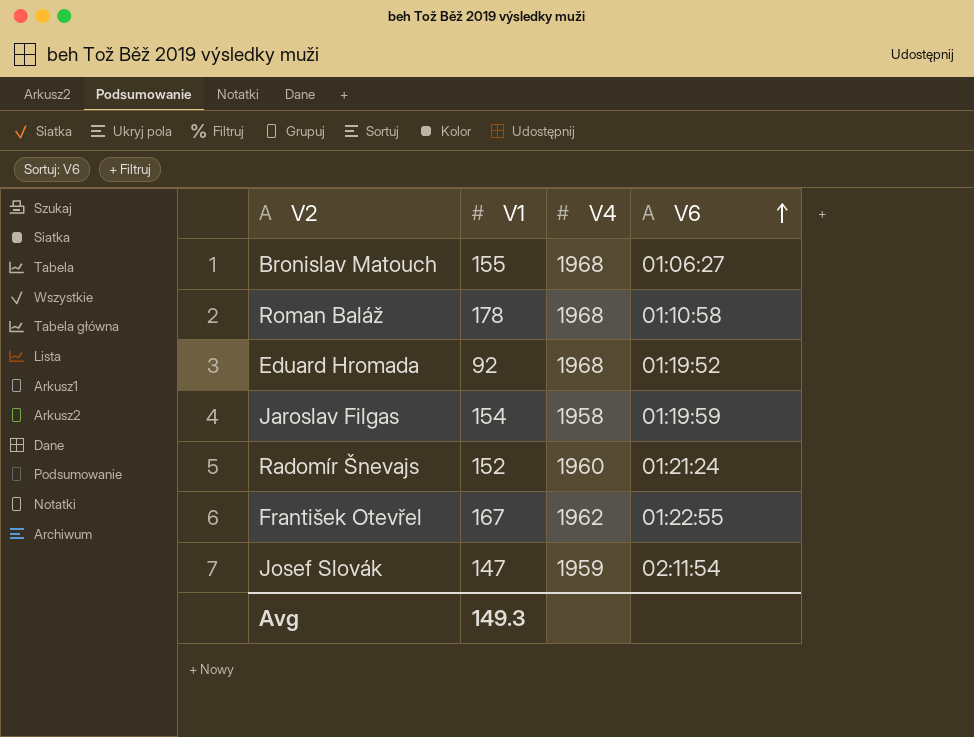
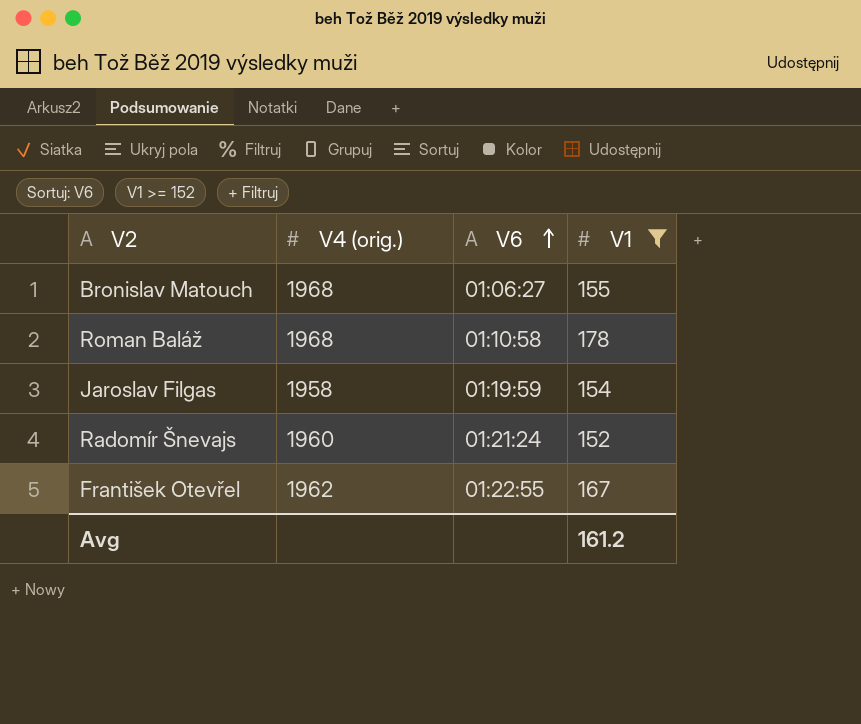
filter: none -> V1 >= 152
column name: V4 -> V4 (orig.)
column V1 | position: 2 -> 4
Avg | V1: 149.3 -> 161.2

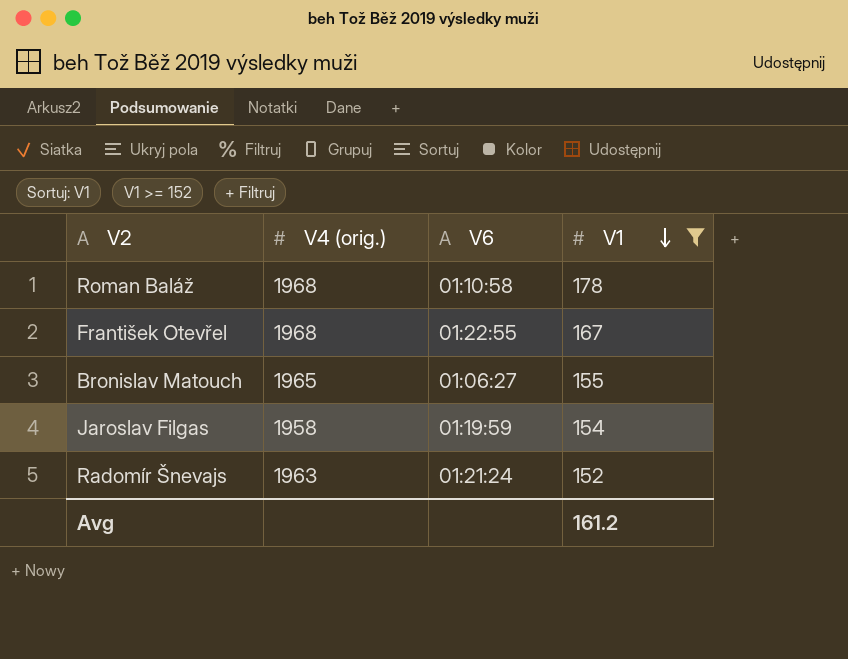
row order: V6 ascending -> V1 descending
František Otevřel | V4 (orig.): 1962 -> 1968
Bronislav Matouch | V4 (orig.): 1968 -> 1965
Radomír Šnevajs | V4 (orig.): 1960 -> 1963

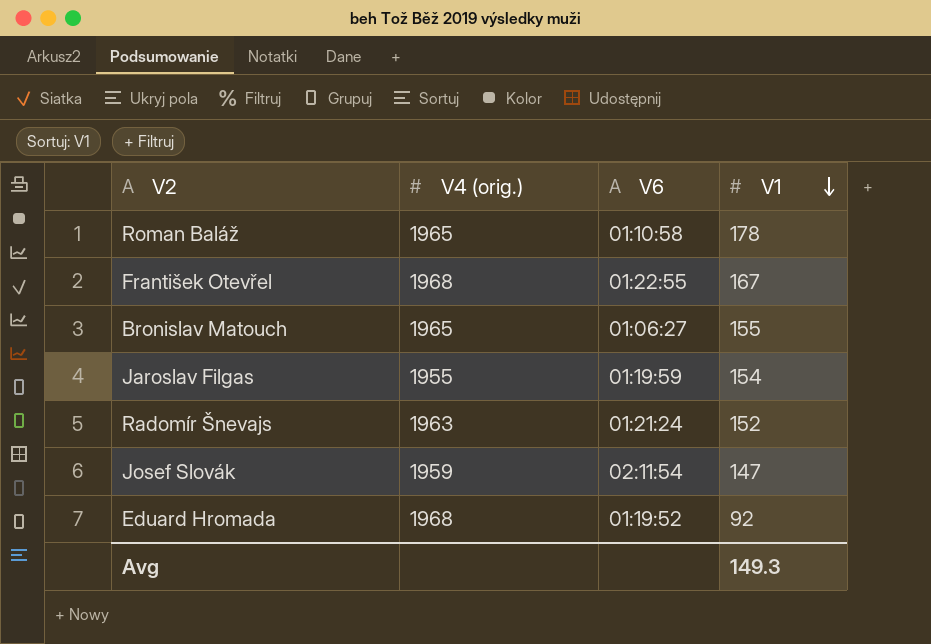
filter: V1 >= 152 -> none
Roman Baláž | V4 (orig.): 1968 -> 1965
Jaroslav Filgas | V4 (orig.): 1958 -> 1955
Avg | V1: 161.2 -> 149.3

